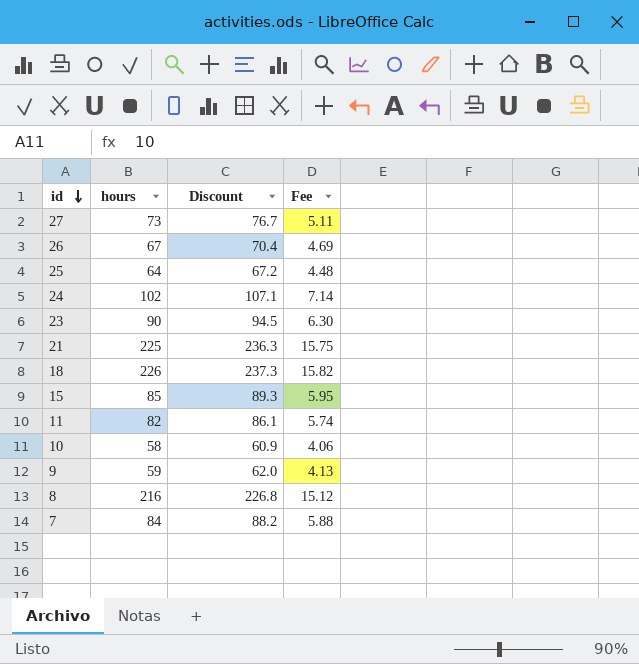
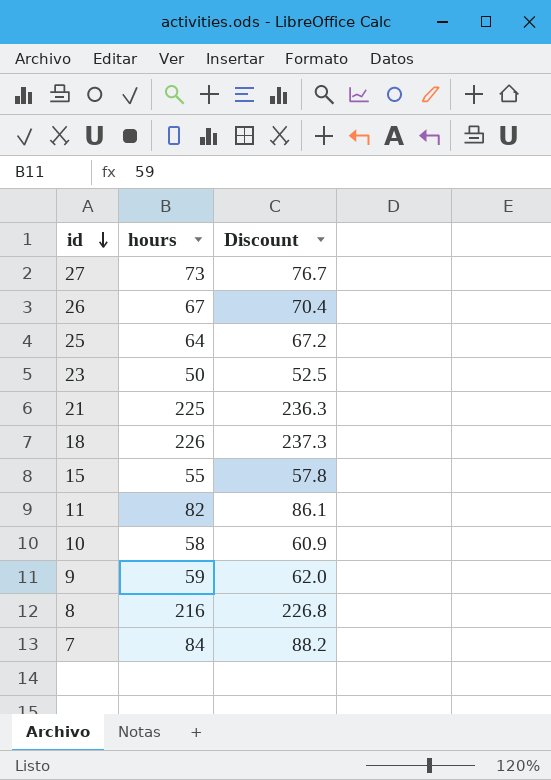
column Fee | formula: [hours] * 0.07 -> none
row 24: 102 | 107.1 | 7.14 -> none
23 | hours: 90 -> 50
23 | Discount: 94.5 -> 52.5
15 | hours: 85 -> 55
15 | Discount: 89.3 -> 57.8

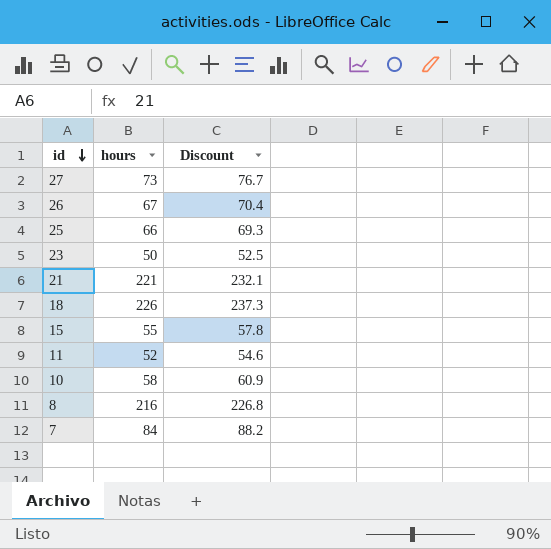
row 9: 59 | 62.0 -> none
25 | hours: 64 -> 66
25 | Discount: 67.2 -> 69.3
21 | hours: 225 -> 221
21 | Discount: 236.3 -> 232.1
11 | hours: 82 -> 52
11 | Discount: 86.1 -> 54.6

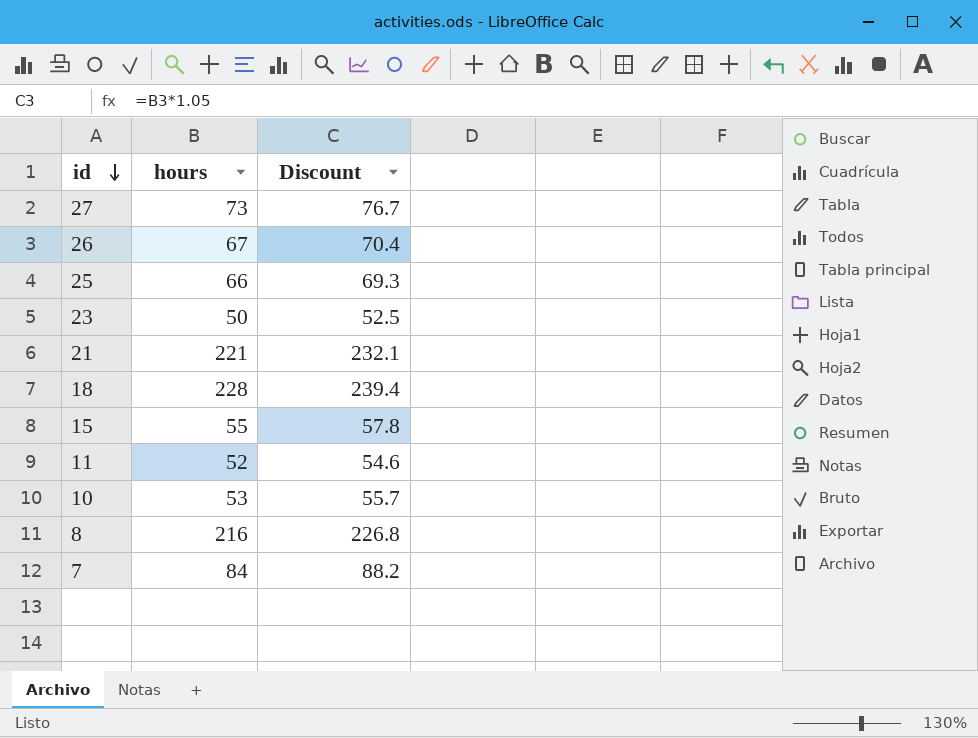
18 | hours: 226 -> 228
18 | Discount: 237.3 -> 239.4
10 | hours: 58 -> 53
10 | Discount: 60.9 -> 55.7

